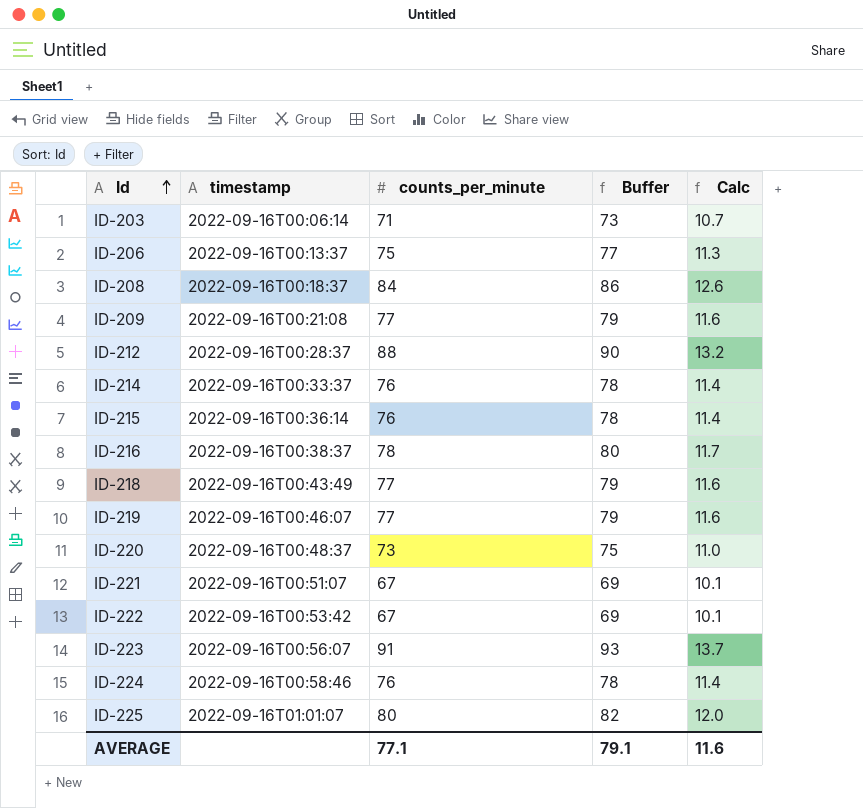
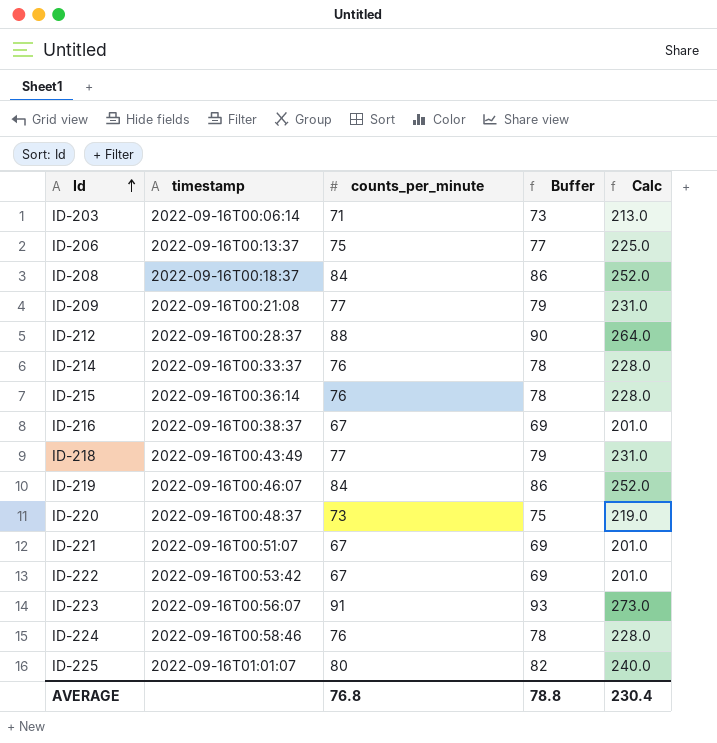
column Calc | formula: [counts_per_minute] * 0.15 -> [counts_per_minute] * 3
ID-216 | counts_per_minute: 78 -> 67
ID-216 | Buffer: 80 -> 69
ID-219 | counts_per_minute: 77 -> 84
ID-219 | Buffer: 79 -> 86
AVERAGE | counts_per_minute: 77.1 -> 76.8
AVERAGE | Buffer: 79.1 -> 78.8
AVERAGE | Calc: 11.6 -> 230.4

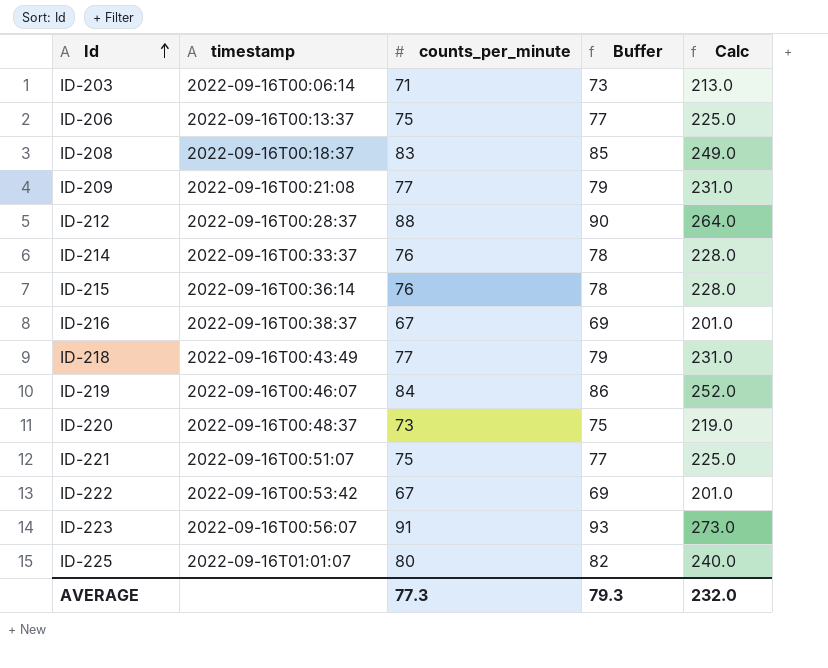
row ID-224: 2022-09-16T00:58:46 | 76 | 78 | 228.0 -> none
ID-208 | counts_per_minute: 84 -> 83
ID-208 | Buffer: 86 -> 85
ID-208 | Calc: 252.0 -> 249.0
ID-221 | counts_per_minute: 67 -> 75
ID-221 | Buffer: 69 -> 77
ID-221 | Calc: 201.0 -> 225.0
AVERAGE | counts_per_minute: 76.8 -> 77.3
AVERAGE | Buffer: 78.8 -> 79.3
AVERAGE | Calc: 230.4 -> 232.0

